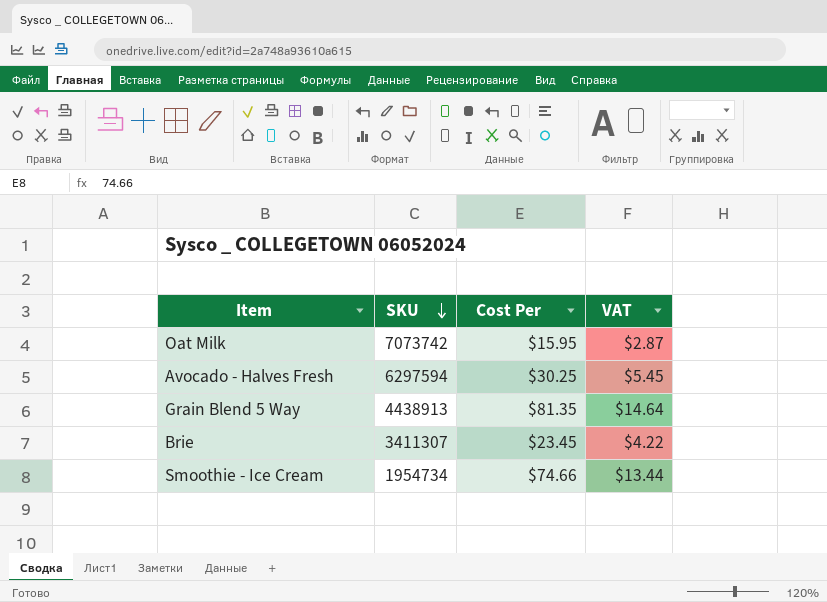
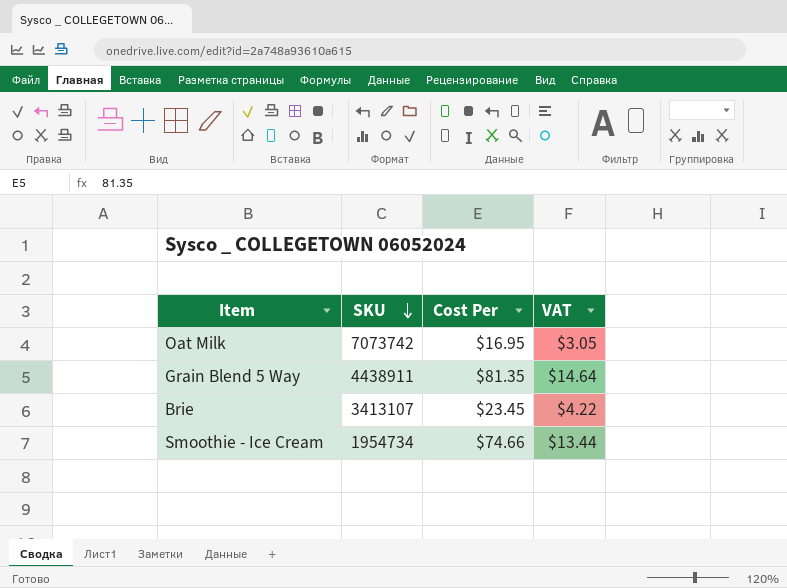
row Avocado - Halves Fresh: 6297594 | $30.25 | $5.45 -> none
Oat Milk | Cost Per: $15.95 -> $16.95
Oat Milk | VAT: $2.87 -> $3.05
Grain Blend 5 Way | SKU: 4438913 -> 4438911
Brie | SKU: 3411307 -> 3413107

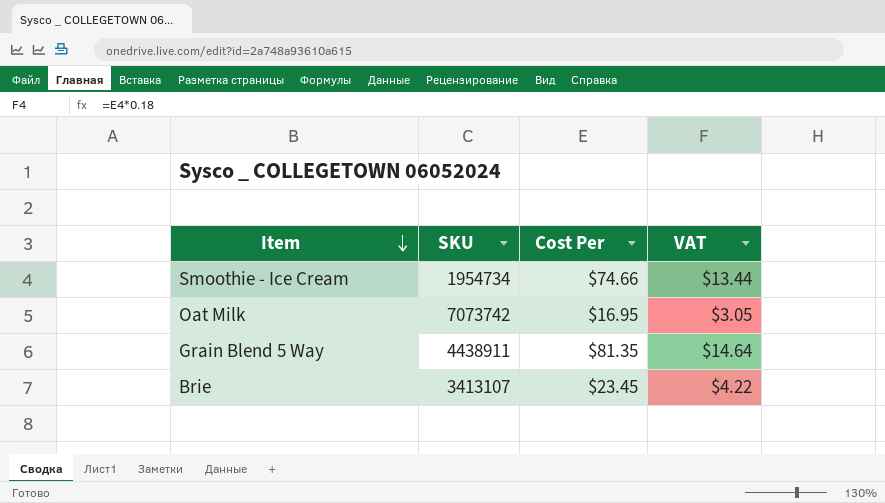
row order: SKU descending -> Item descending

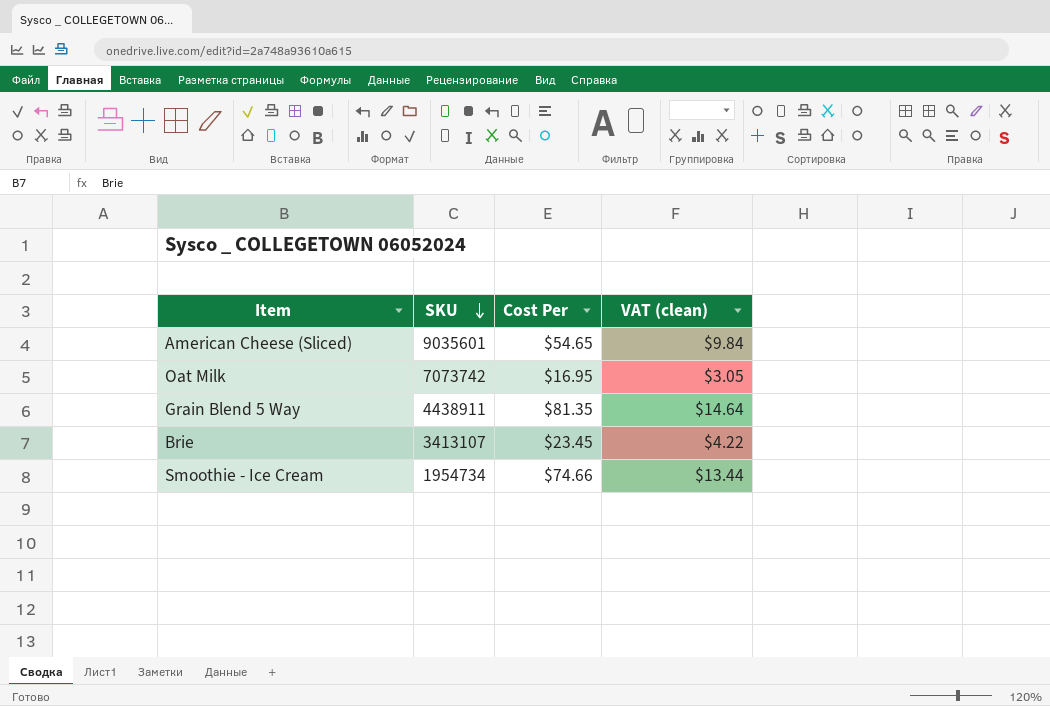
row order: Item descending -> SKU descending
column name: VAT -> VAT (clean)
row American Cheese (Sliced): none -> 9035601 | $54.65 | $9.84

